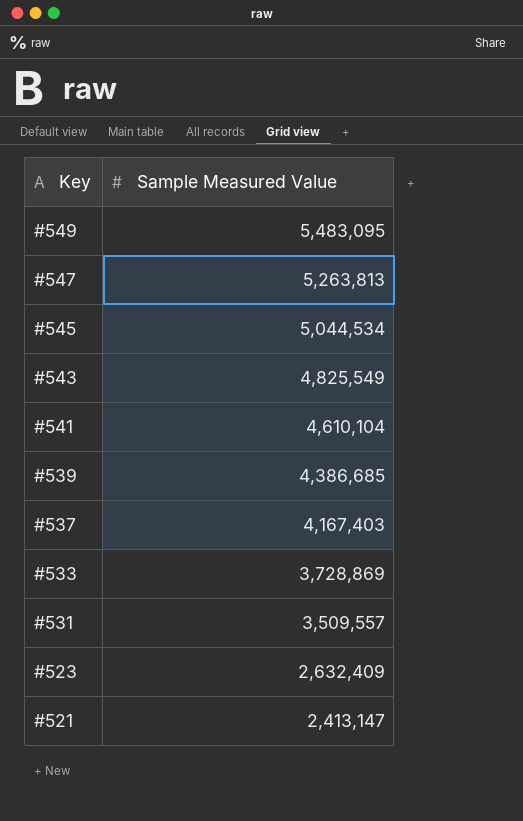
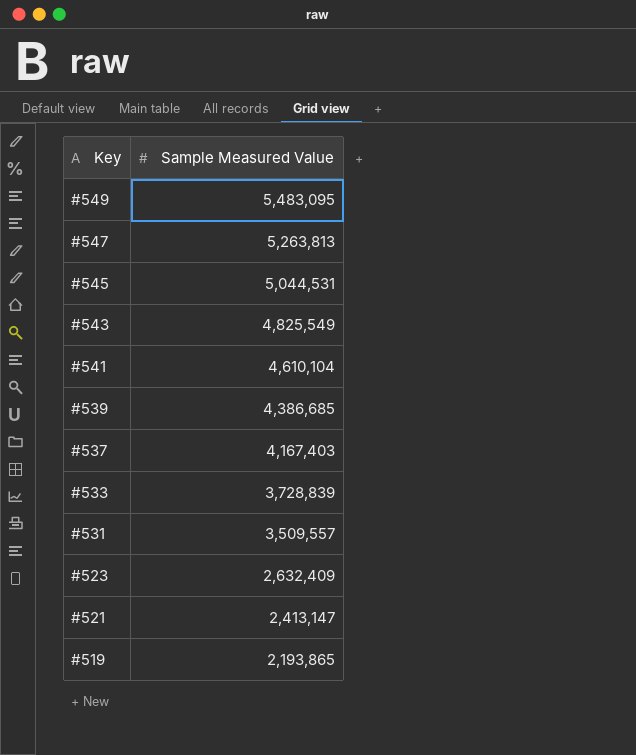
#545 | Sample Measured Value: 5,044,534 -> 5,044,531
#533 | Sample Measured Value: 3,728,869 -> 3,728,839
row #519: none -> 2,193,865

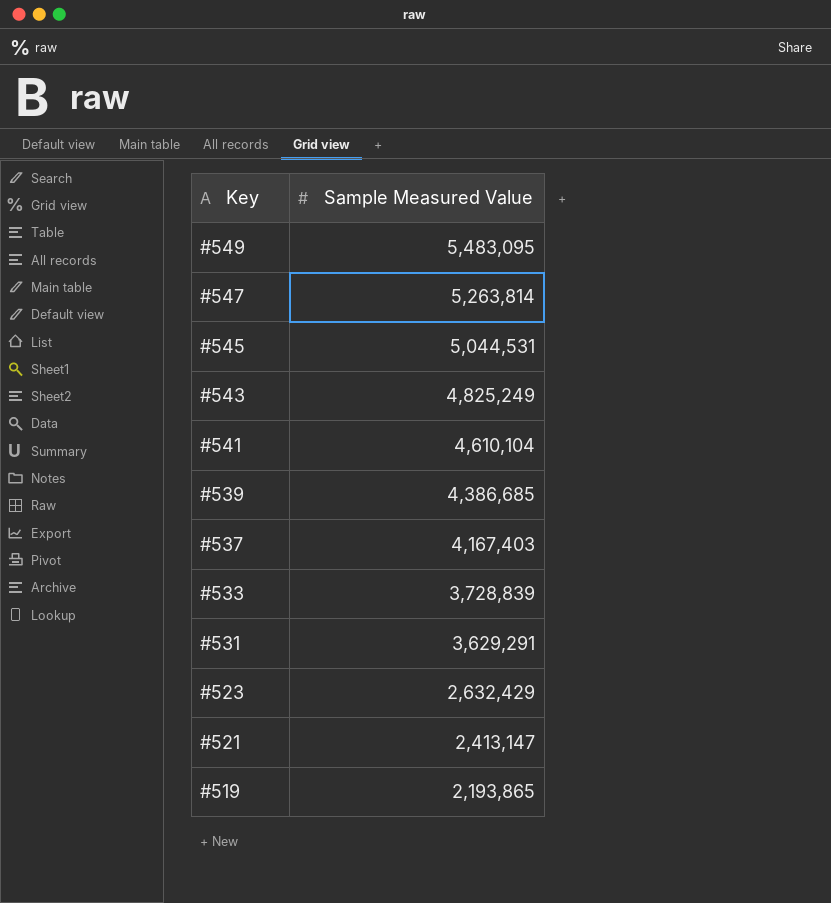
#547 | Sample Measured Value: 5,263,813 -> 5,263,814
#543 | Sample Measured Value: 4,825,549 -> 4,825,249
#531 | Sample Measured Value: 3,509,557 -> 3,629,291
#523 | Sample Measured Value: 2,632,409 -> 2,632,429

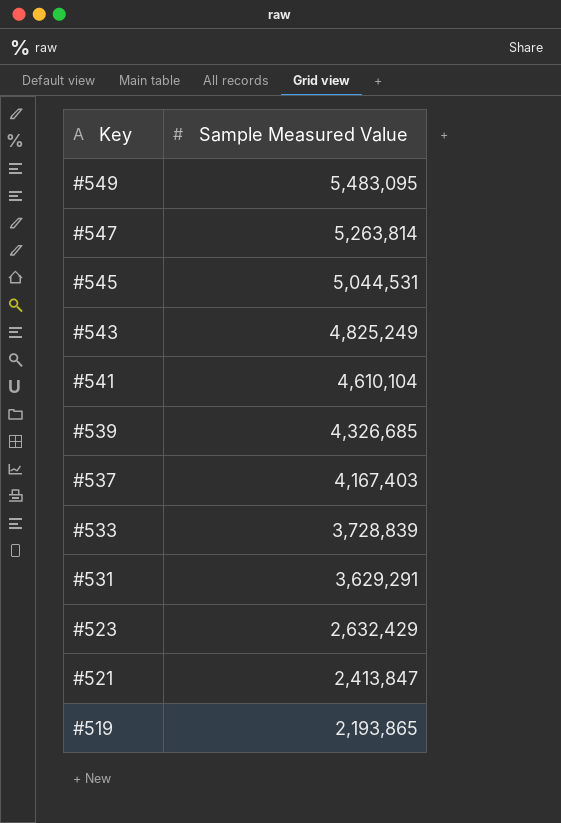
#539 | Sample Measured Value: 4,386,685 -> 4,326,685
#521 | Sample Measured Value: 2,413,147 -> 2,413,847

